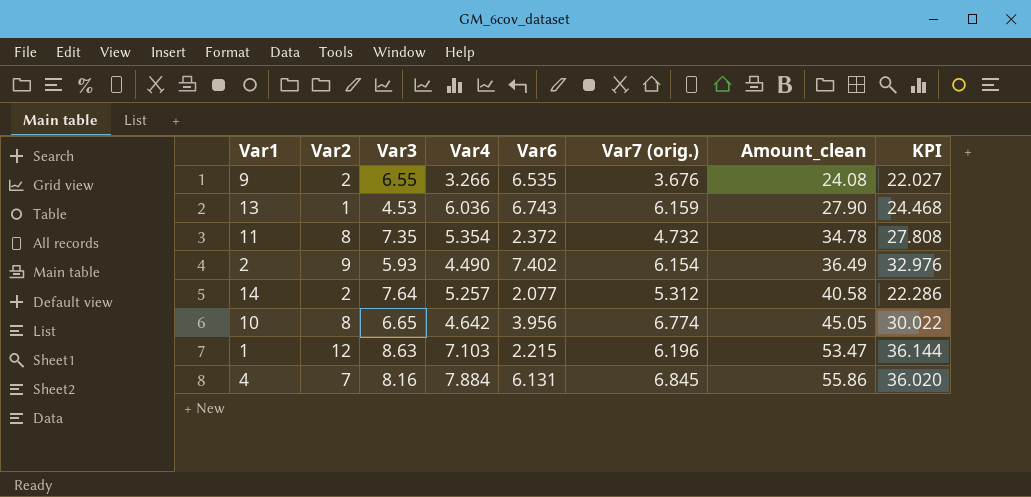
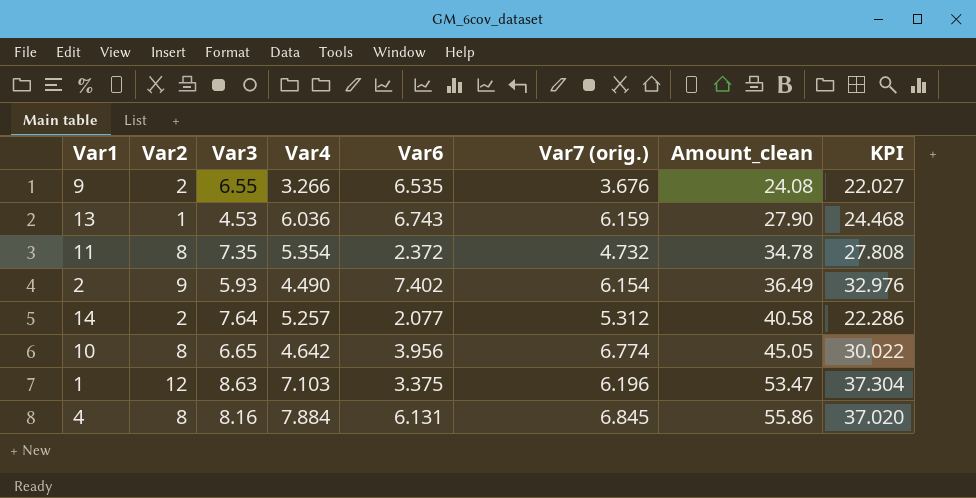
1 | Var6: 2.215 -> 3.375
1 | KPI: 36.144 -> 37.304
4 | Var2: 7 -> 8
4 | KPI: 36.020 -> 37.020

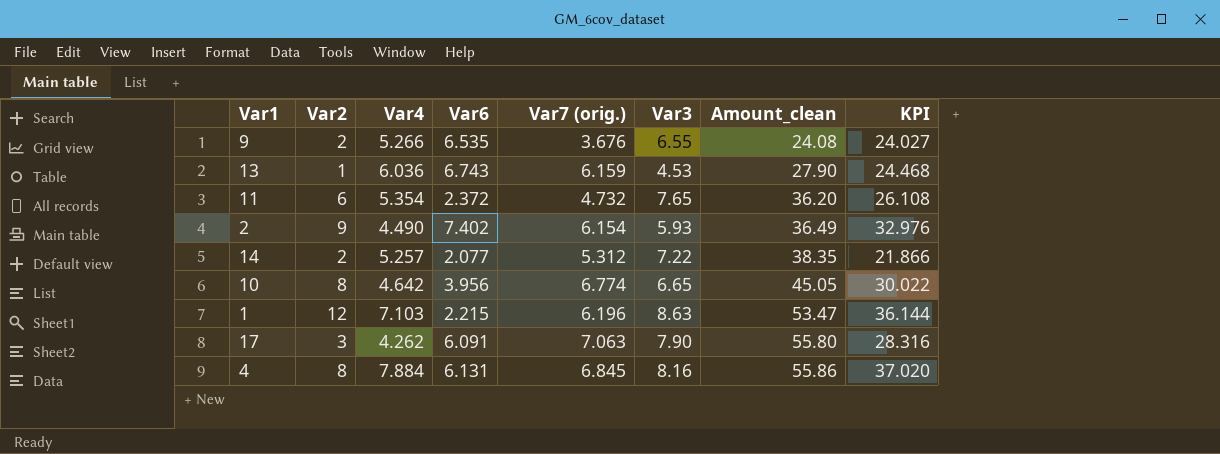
column Var3 | position: 3 -> 6
9 | Var4: 3.266 -> 5.266
9 | KPI: 22.027 -> 24.027
11 | Var2: 8 -> 6
11 | Var3: 7.35 -> 7.65
11 | Amount_clean: 34.78 -> 36.20
11 | KPI: 27.808 -> 26.108
14 | Var3: 7.64 -> 7.22
14 | Amount_clean: 40.58 -> 38.35
14 | KPI: 22.286 -> 21.866
1 | Var6: 3.375 -> 2.215
1 | KPI: 37.304 -> 36.144
row 17: none -> 3 | 4.262 | 6.091 | 7.063 | 7.90 | 55.80 | 28.316

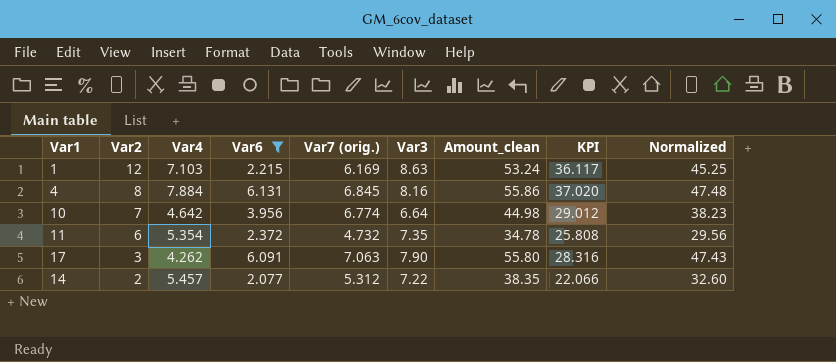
filter: none -> Var6 <= 6.131
row order: Amount_clean ascending -> Var2 descending
column Normalized | formula: none -> [Amount_clean] * 0.85
1 | Var7 (orig.): 6.196 -> 6.169
1 | Amount_clean: 53.47 -> 53.24
1 | KPI: 36.144 -> 36.117
10 | Var2: 8 -> 7
10 | Var3: 6.65 -> 6.64
10 | Amount_clean: 45.05 -> 44.98
10 | KPI: 30.022 -> 29.012
11 | Var3: 7.65 -> 7.35
11 | Amount_clean: 36.20 -> 34.78
11 | KPI: 26.108 -> 25.808
14 | Var4: 5.257 -> 5.457
14 | KPI: 21.866 -> 22.066

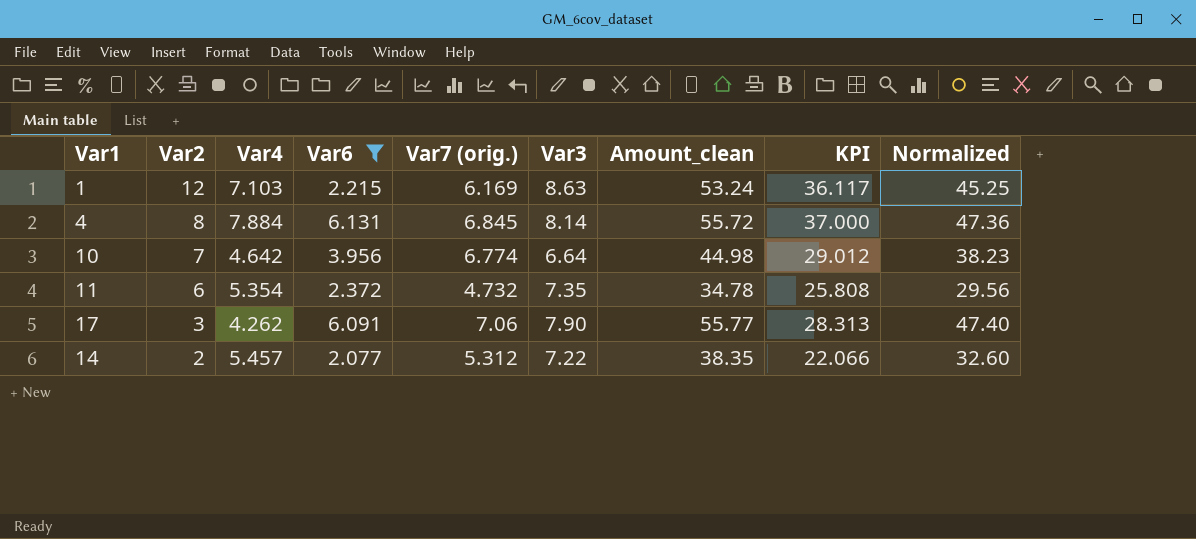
4 | Var3: 8.16 -> 8.14
4 | Amount_clean: 55.86 -> 55.72
4 | KPI: 37.020 -> 37.000
4 | Normalized: 47.48 -> 47.36
17 | Var7 (orig.): 7.063 -> 7.06
17 | Amount_clean: 55.80 -> 55.77
17 | KPI: 28.316 -> 28.313
17 | Normalized: 47.43 -> 47.40

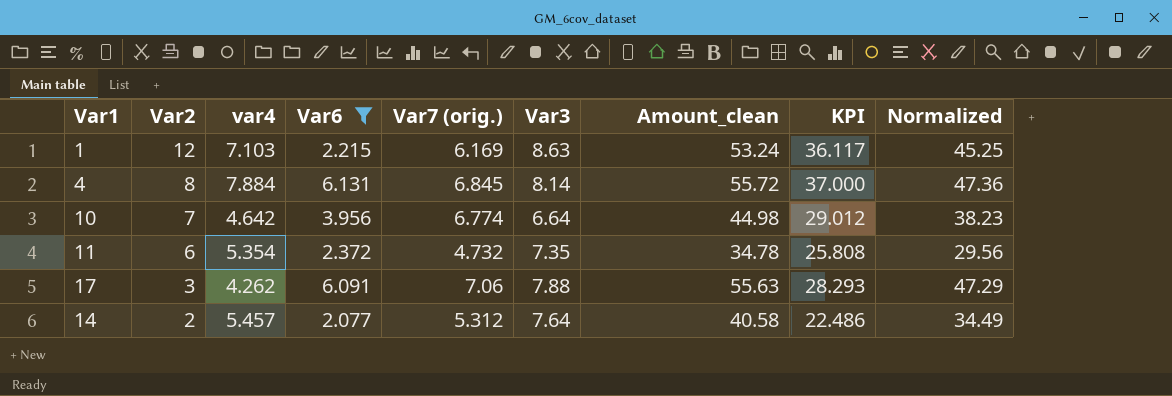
column name: Var4 -> var4
17 | Var3: 7.90 -> 7.88
17 | Amount_clean: 55.77 -> 55.63
17 | KPI: 28.313 -> 28.293
17 | Normalized: 47.40 -> 47.29
14 | Var3: 7.22 -> 7.64
14 | Amount_clean: 38.35 -> 40.58
14 | KPI: 22.066 -> 22.486
14 | Normalized: 32.60 -> 34.49

